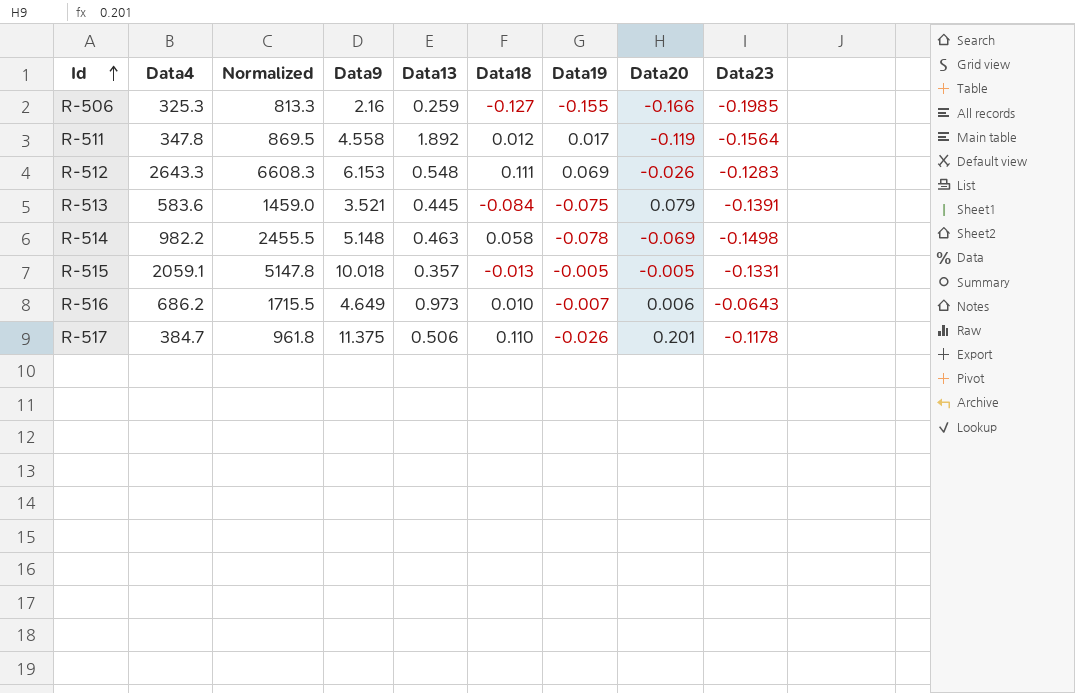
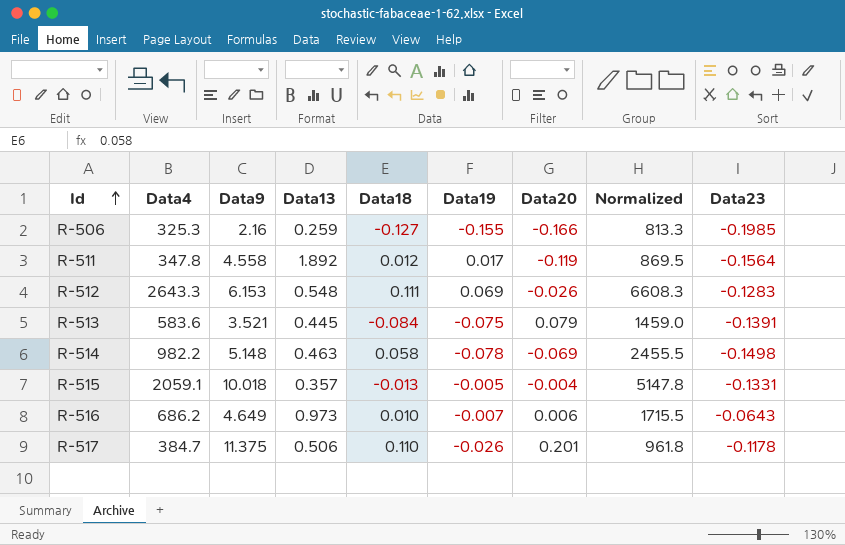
column Normalized | position: 3 -> 8
R-515 | Data20: -0.005 -> -0.004

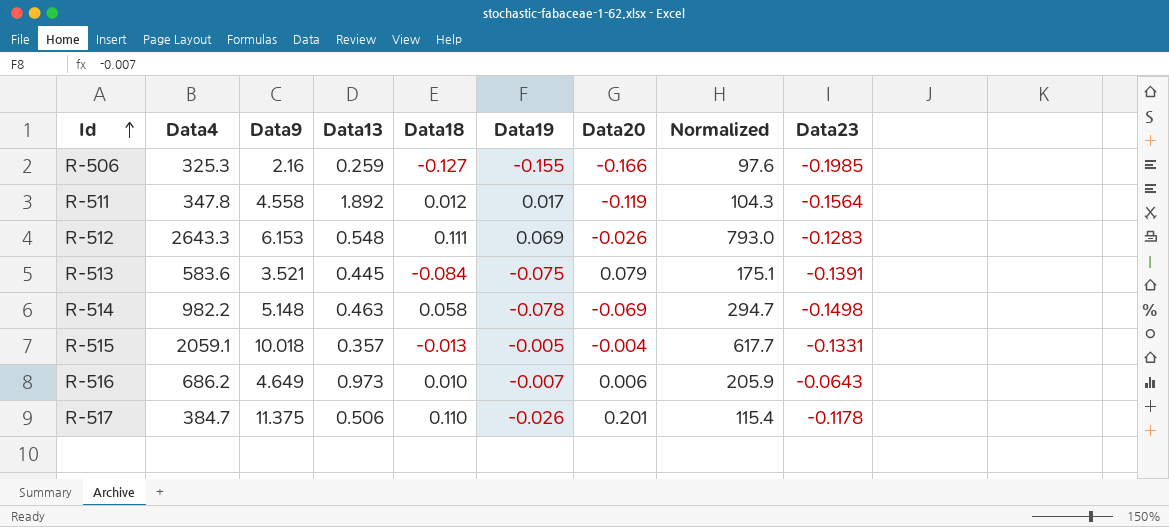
column Normalized | formula: [Data4] * 2.5 -> [Data4] * 0.3

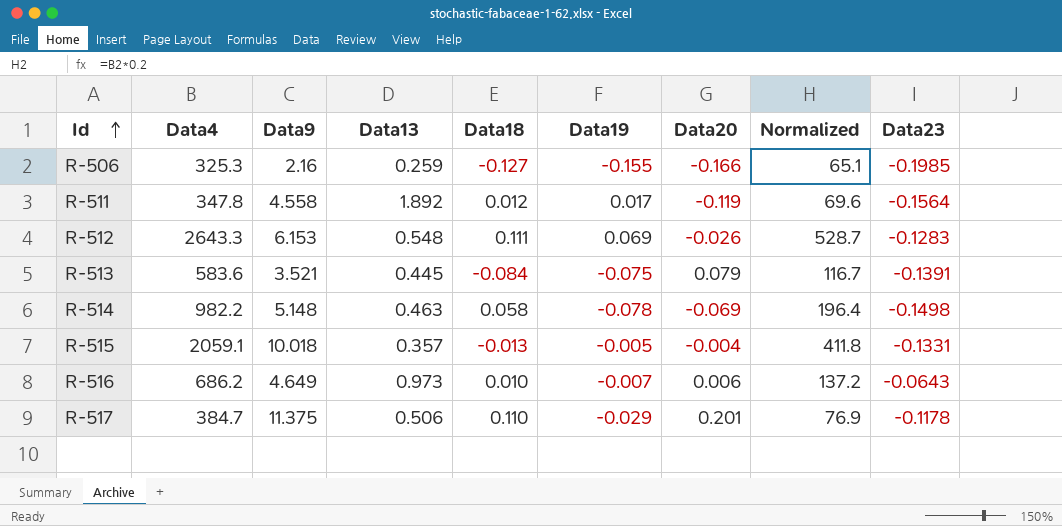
column Normalized | formula: [Data4] * 0.3 -> [Data4] * 0.2
R-517 | Data19: -0.026 -> -0.029

